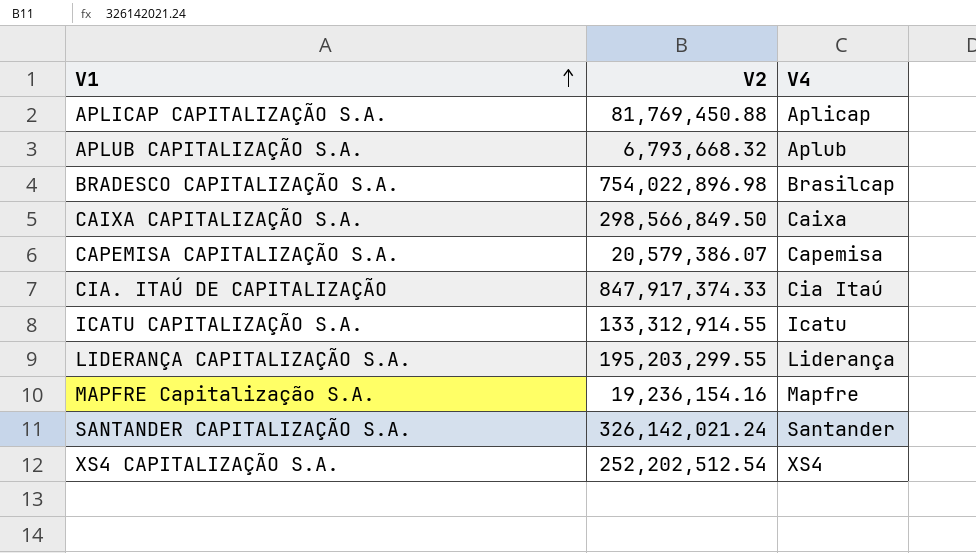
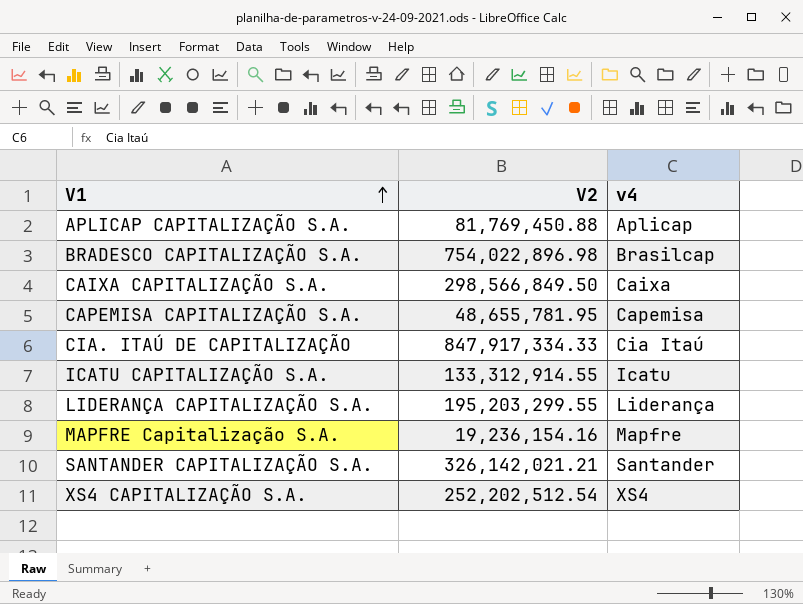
column name: V4 -> v4
row APLUB CAPITALIZAÇÃO S.A.: 6,793,668.32 | Aplub -> none
CAPEMISA CAPITALIZAÇÃO S.A. | V2: 20,579,386.07 -> 48,655,781.95
CIA. ITAÚ DE CAPITALIZAÇÃO | V2: 847,917,374.33 -> 847,917,334.33
SANTANDER CAPITALIZAÇÃO S.A. | V2: 326,142,021.24 -> 326,142,021.21

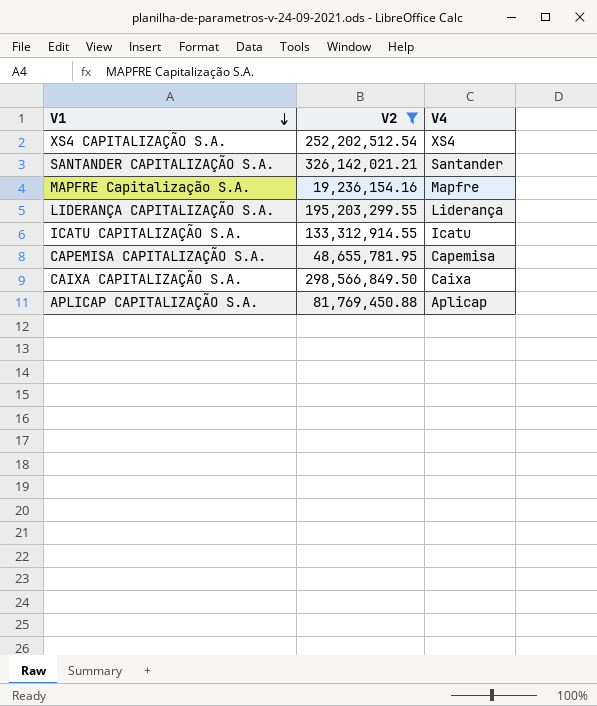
filter: none -> V2 <= 326,142,021.21
row order: V1 ascending -> V1 descending
column name: v4 -> V4

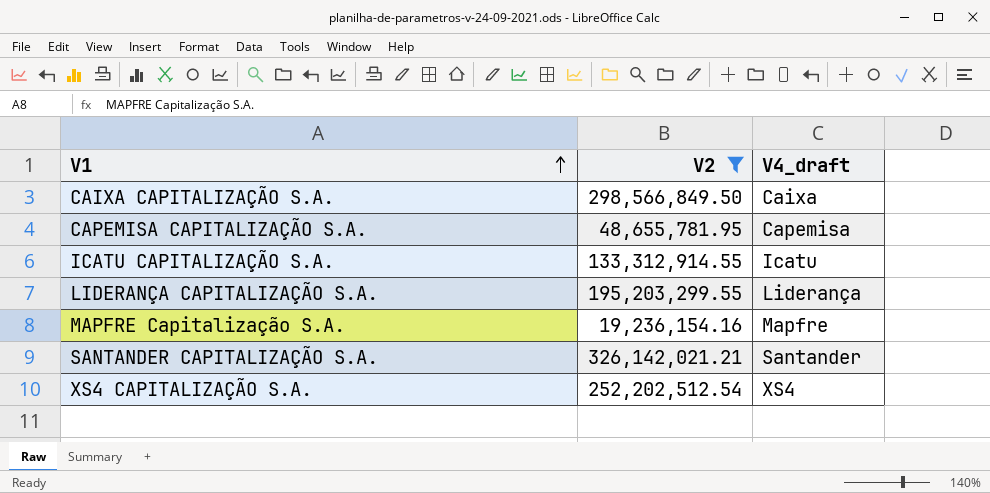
row order: V1 descending -> V1 ascending
column name: V4 -> V4_draft
row APLICAP CAPITALIZAÇÃO S.A.: 81,769,450.88 | Aplicap -> none

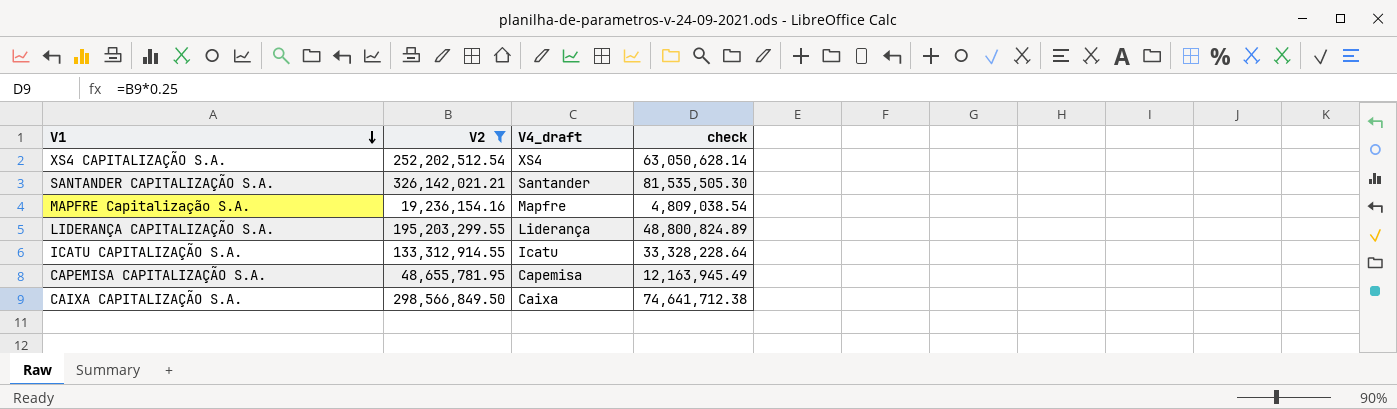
row order: V1 ascending -> V1 descending
column check | formula: none -> [V2] * 0.25

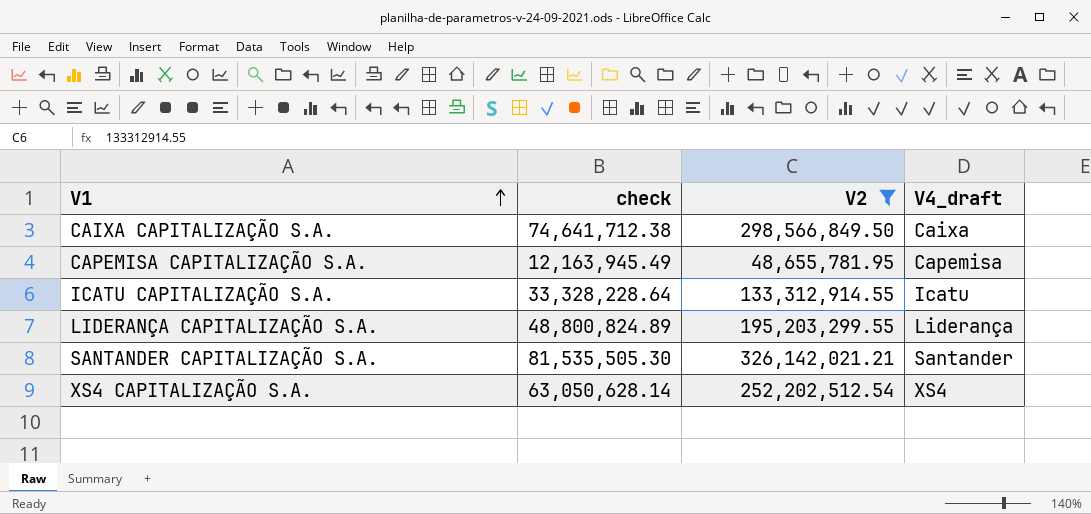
row order: V1 descending -> V1 ascending
column check | position: 4 -> 2
row MAPFRE Capitalização S.A.: 19,236,154.16 | Mapfre | 4,809,038.54 -> none

